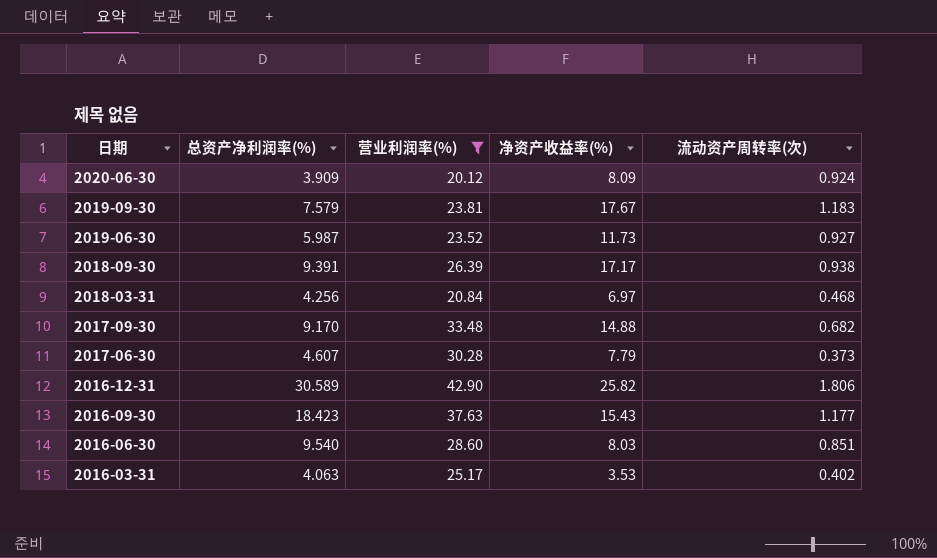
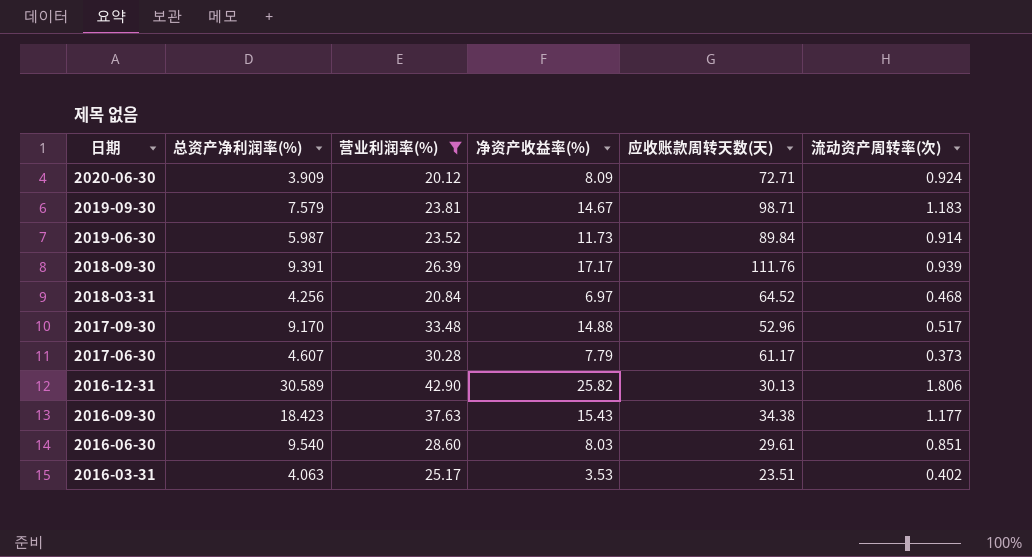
column 应收账款周转天数(天) | position: none -> 5
2019-09-30 | 净资产收益率(%): 17.67 -> 14.67
2019-06-30 | 流动资产周转率(次): 0.927 -> 0.914
2018-09-30 | 流动资产周转率(次): 0.938 -> 0.939
2017-09-30 | 流动资产周转率(次): 0.682 -> 0.517

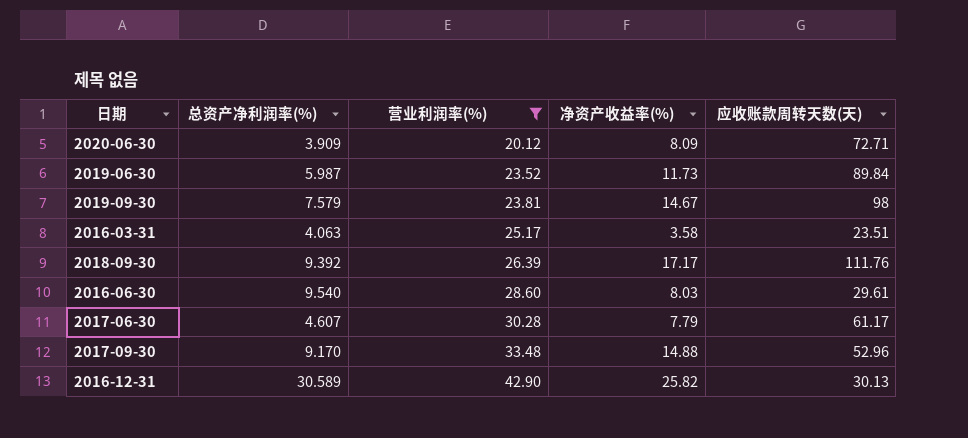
row order: 日期 descending -> 营业利润率(%) ascending
column 流动资产周转率(次) | position: 6 -> none
row 2018-03-31: 4.256 | 20.84 | 6.97 | 64.52 | 0.468 -> none
row 2016-09-30: 18.423 | 37.63 | 15.43 | 34.38 | 1.177 -> none
2019-09-30 | 应收账款周转天数(天): 98.71 -> 98
2016-03-31 | 净资产收益率(%): 3.53 -> 3.58
2018-09-30 | 总资产净利润率(%): 9.391 -> 9.392

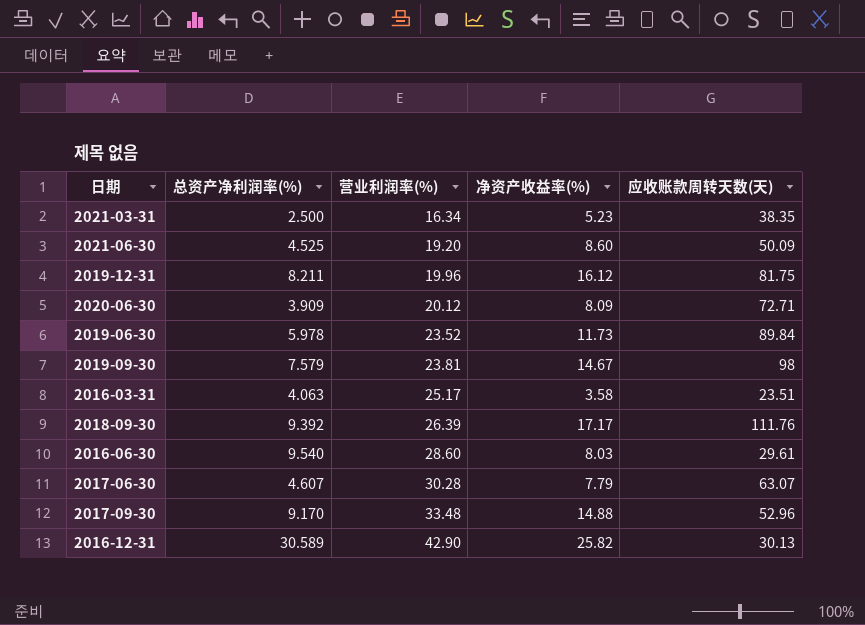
filter: 营业利润率(%) >= 20.12 -> none
2019-06-30 | 总资产净利润率(%): 5.987 -> 5.978
2017-06-30 | 应收账款周转天数(天): 61.17 -> 63.07

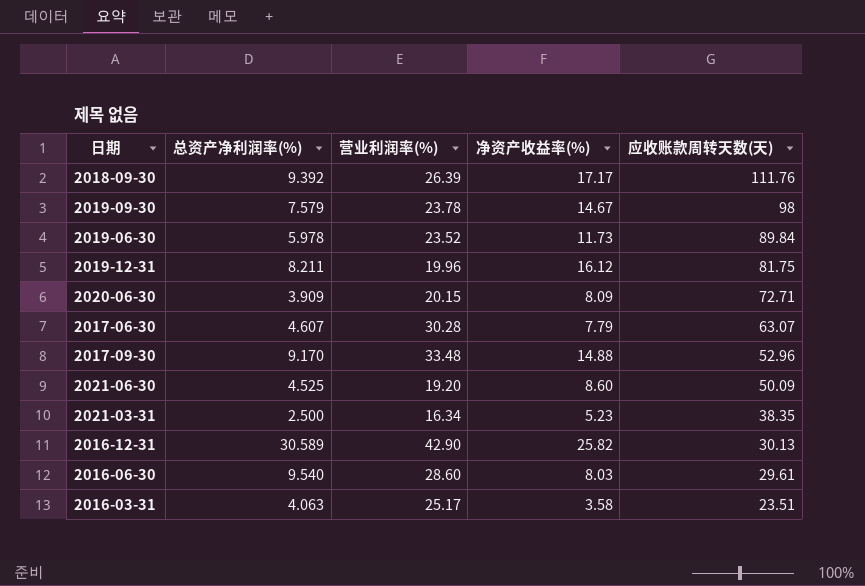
row order: 营业利润率(%) ascending -> 应收账款周转天数(天) descending
2019-09-30 | 营业利润率(%): 23.81 -> 23.78
2020-06-30 | 营业利润率(%): 20.12 -> 20.15

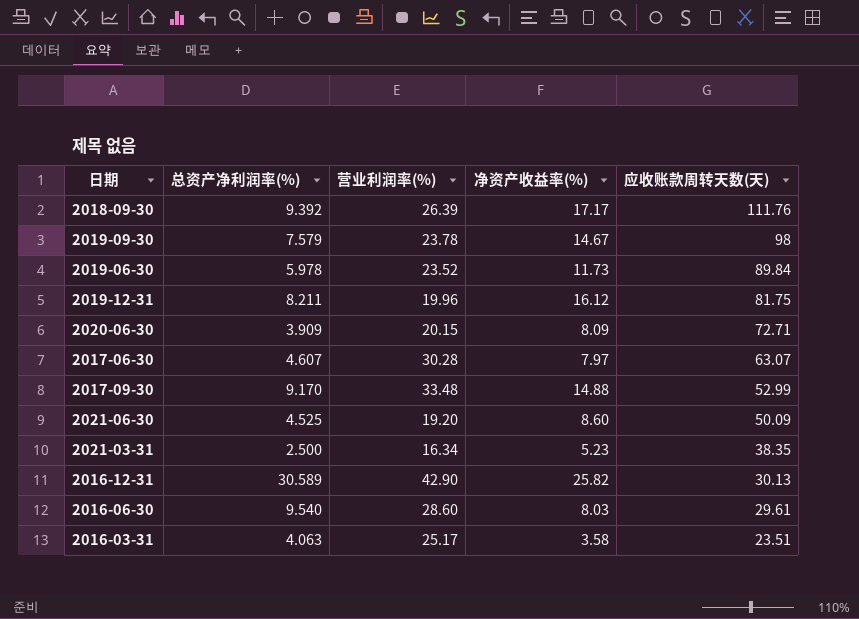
2017-06-30 | 净资产收益率(%): 7.79 -> 7.97
2017-09-30 | 应收账款周转天数(天): 52.96 -> 52.99

